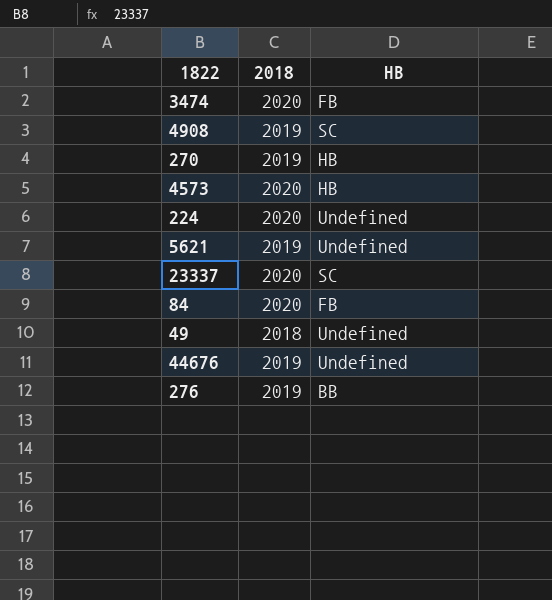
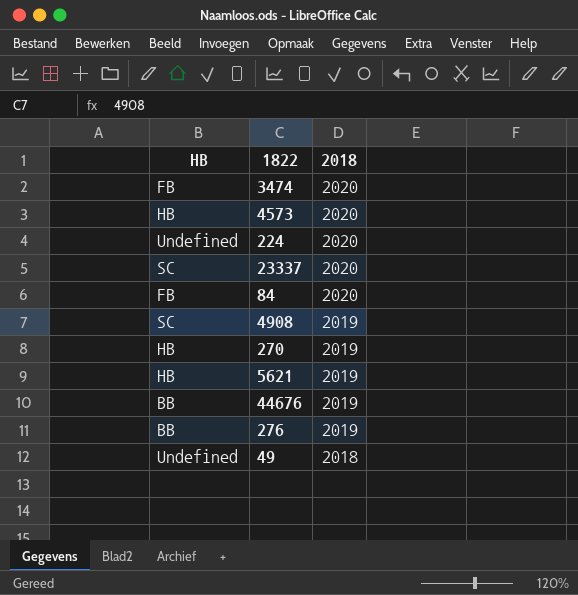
row order: none -> 2018 descending
column HB | position: 3 -> 1
5621 | HB: Undefined -> HB
44676 | HB: Undefined -> BB

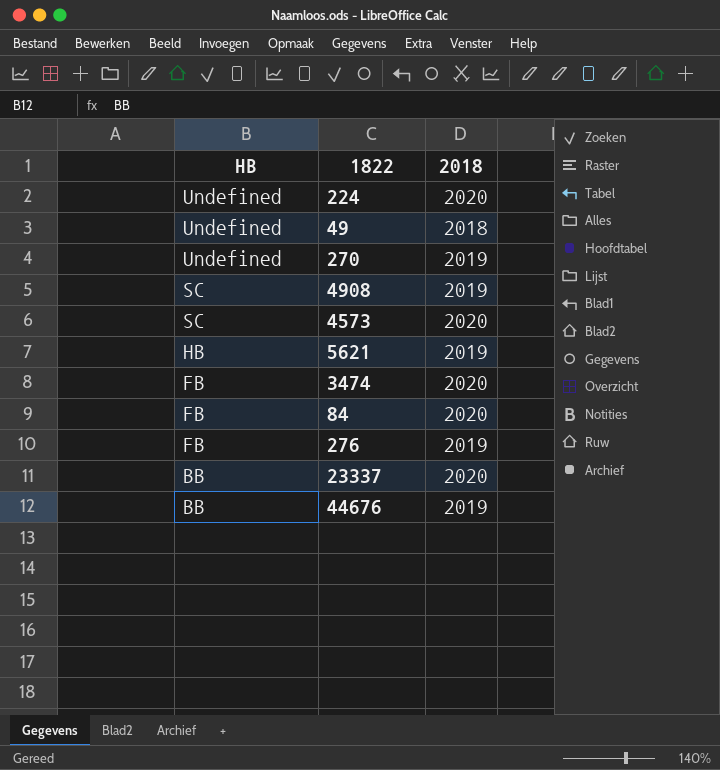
row order: 2018 descending -> HB descending
270 | HB: HB -> Undefined
4573 | HB: HB -> SC
276 | HB: BB -> FB
23337 | HB: SC -> BB

